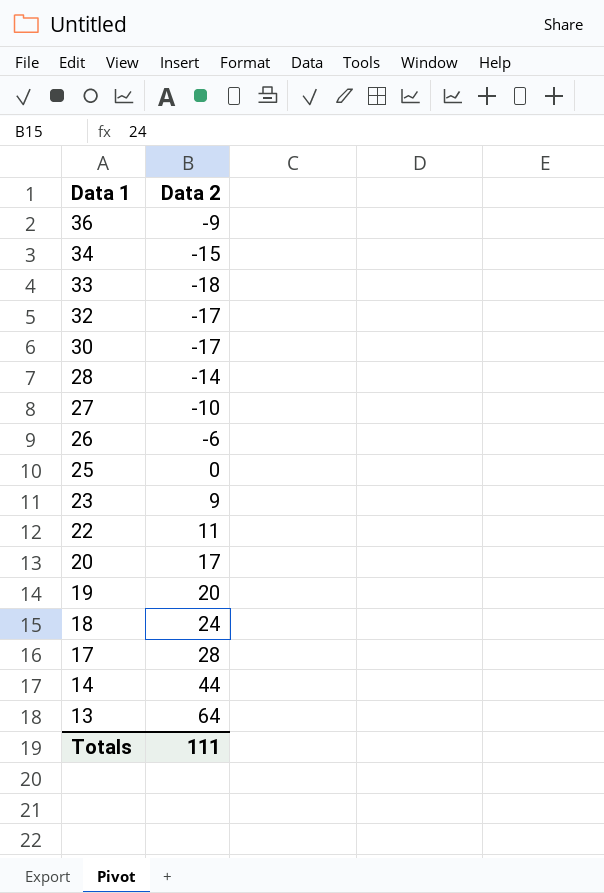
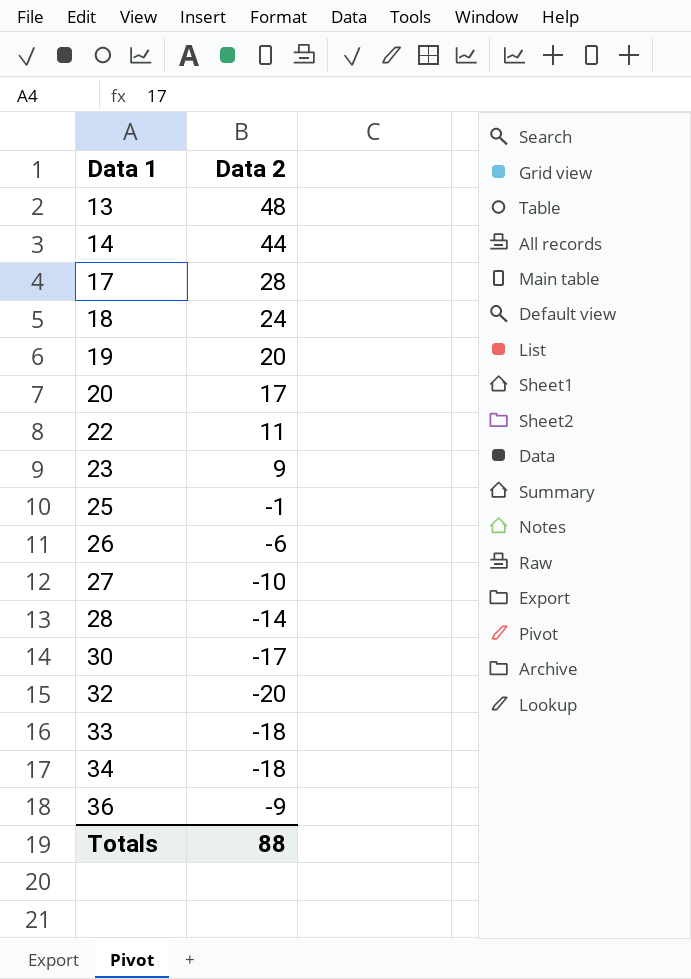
row order: Data 1 descending -> Data 1 ascending
13 | Data 2: 64 -> 48
25 | Data 2: 0 -> -1
32 | Data 2: -17 -> -20
34 | Data 2: -15 -> -18
Totals | Data 2: 111 -> 88

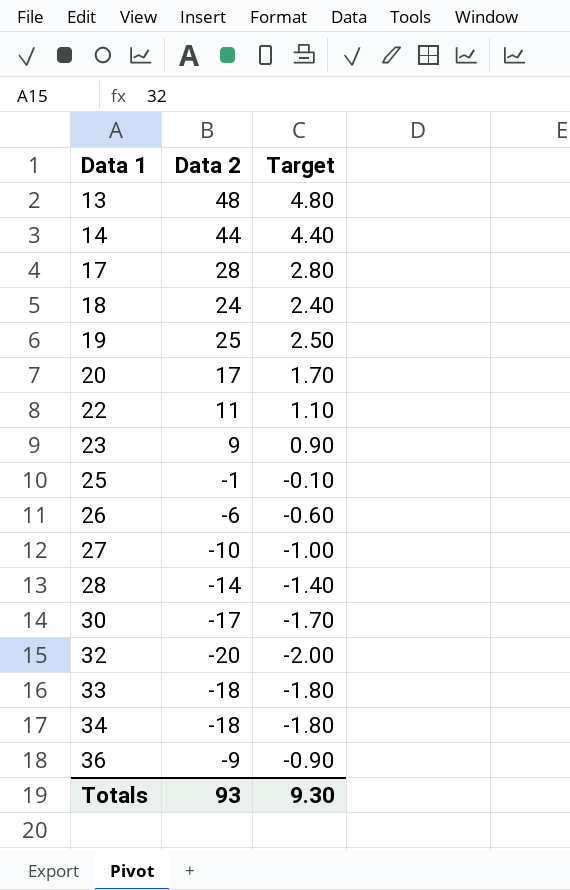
column Target | formula: none -> [Data 2] * 0.1
19 | Data 2: 20 -> 25
Totals | Data 2: 88 -> 93

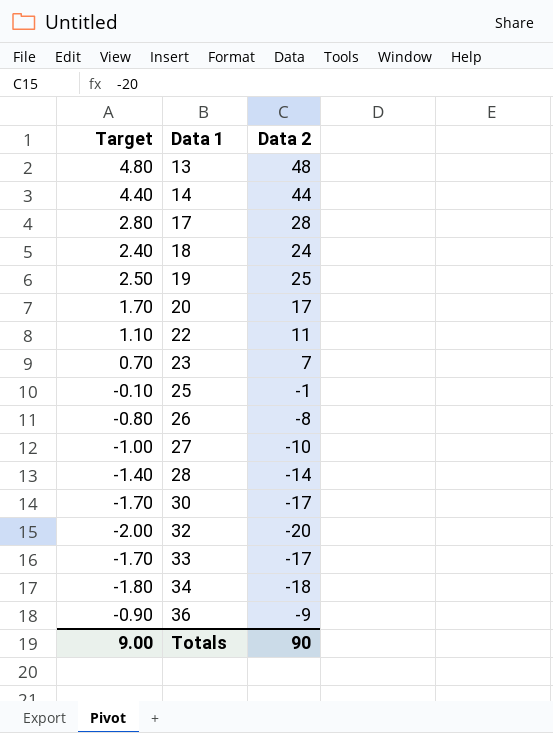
column Target | position: 3 -> 1
23 | Target: 0.90 -> 0.70
23 | Data 2: 9 -> 7
26 | Target: -0.60 -> -0.80
26 | Data 2: -6 -> -8
33 | Target: -1.80 -> -1.70
33 | Data 2: -18 -> -17
Totals | Target: 9.30 -> 9.00
Totals | Data 2: 93 -> 90

